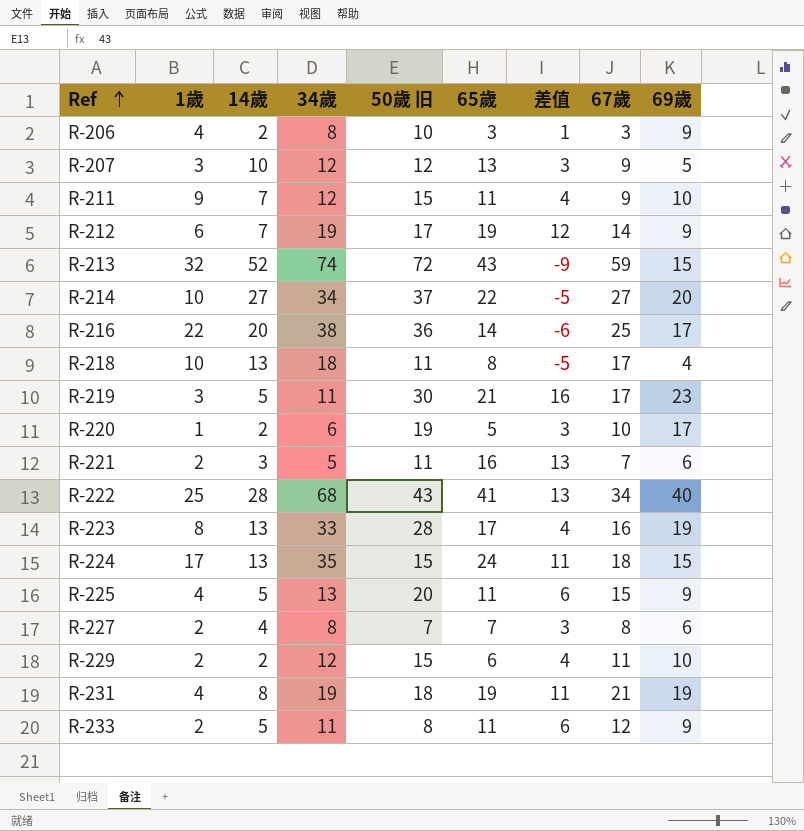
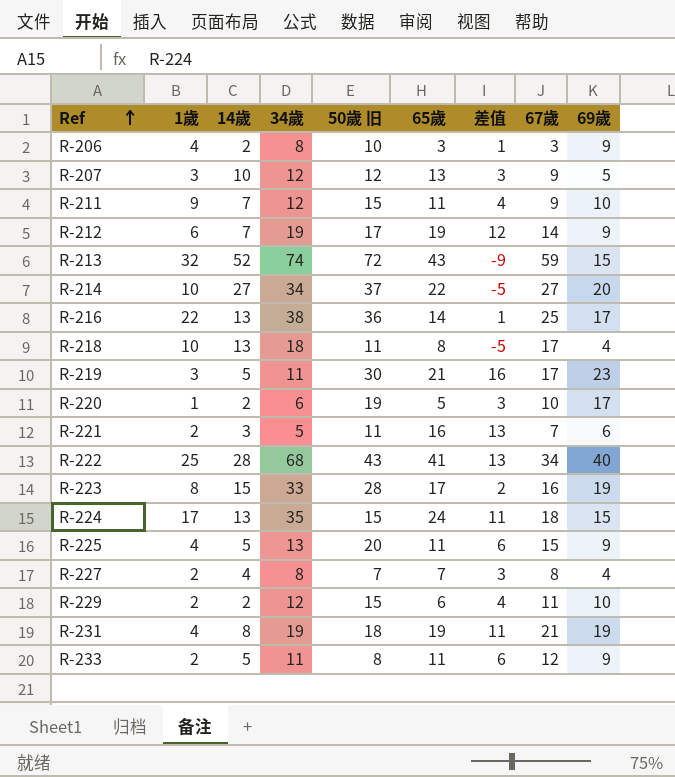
R-216 | 14歲: 20 -> 13
R-216 | 差值: -6 -> 1
R-223 | 14歲: 13 -> 15
R-223 | 差值: 4 -> 2
R-227 | 69歲: 6 -> 4

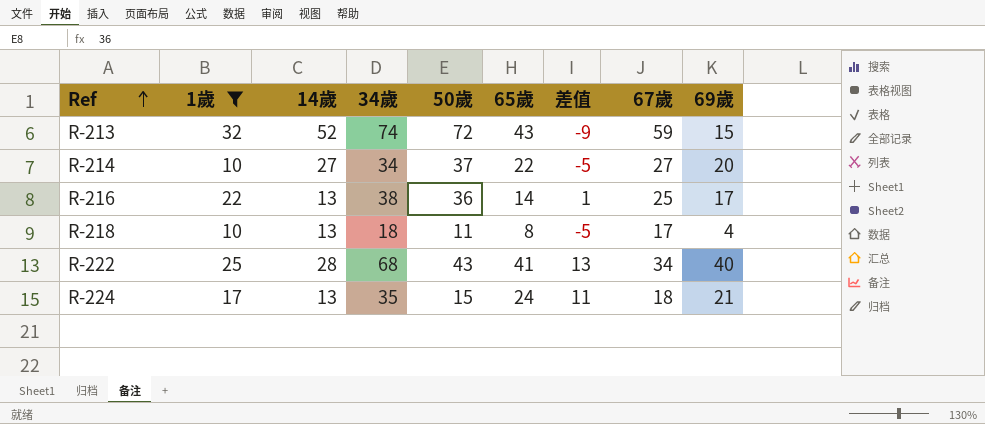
filter: none -> 1歲 >= 10
column name: 50歲 旧 -> 50歲
R-224 | 69歲: 15 -> 21

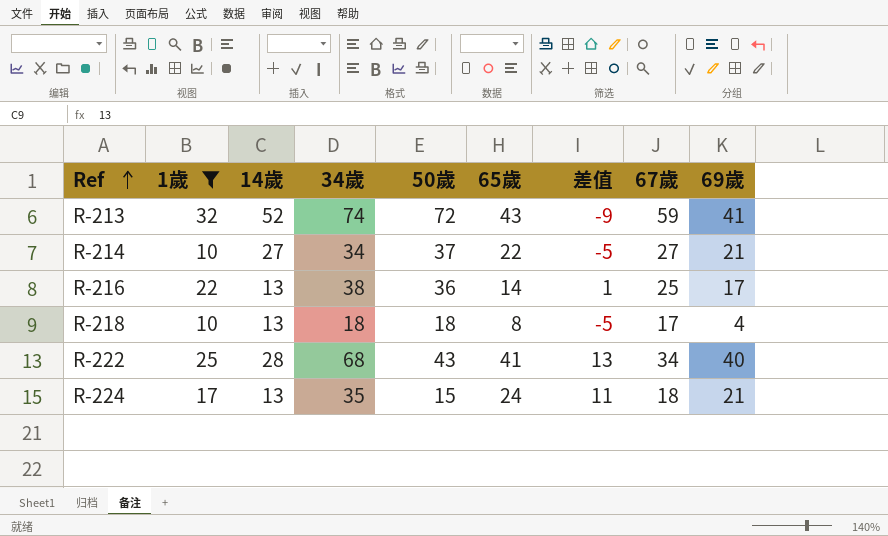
R-213 | 69歲: 15 -> 41
R-214 | 69歲: 20 -> 21
R-218 | 50歲: 11 -> 18

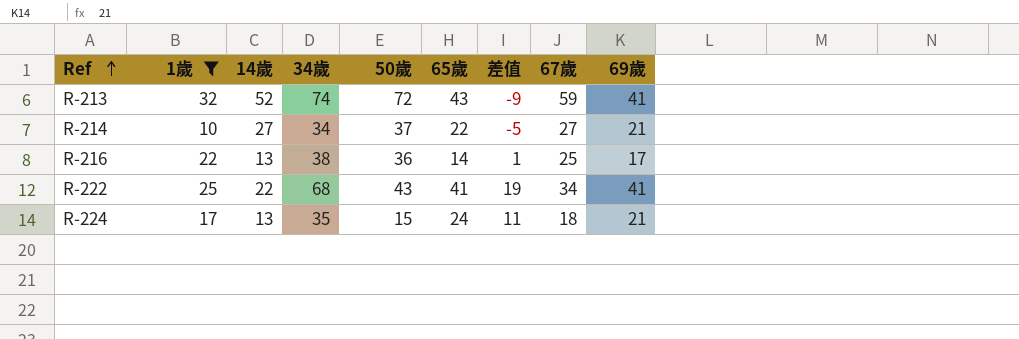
row R-218: 10 | 13 | 18 | 18 | 8 | -5 | 17 | 4 -> none
R-222 | 14歲: 28 -> 22
R-222 | 差值: 13 -> 19
R-222 | 69歲: 40 -> 41

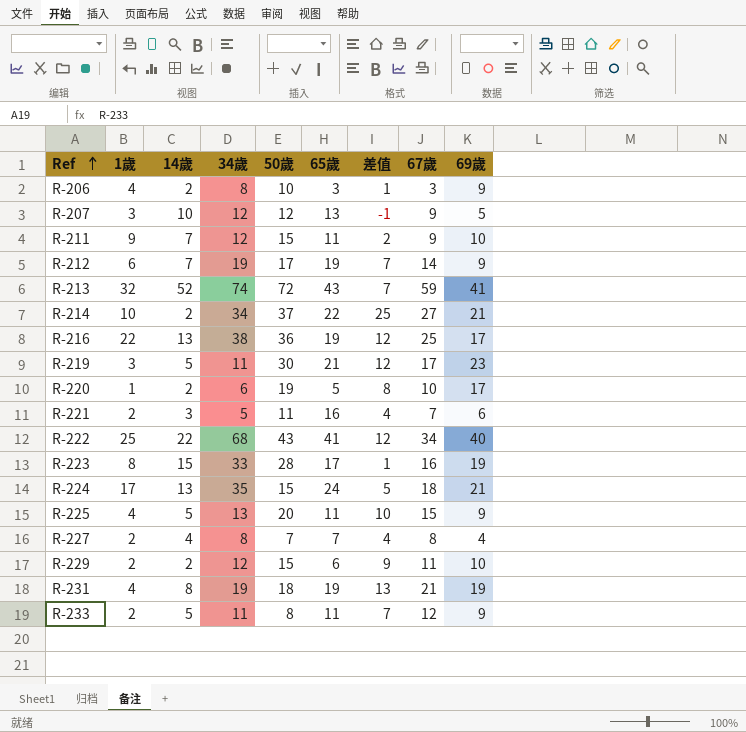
filter: 1歲 >= 10 -> none
column 差值 | formula: [65歲] - [14歲] -> [67歲] - [14歲]
R-214 | 14歲: 27 -> 2
R-216 | 65歲: 14 -> 19
R-222 | 69歲: 41 -> 40

